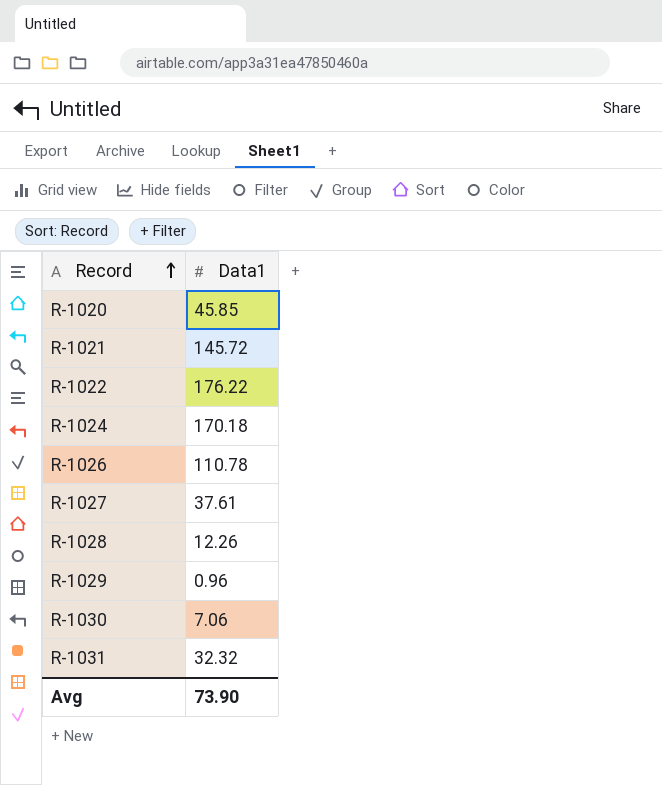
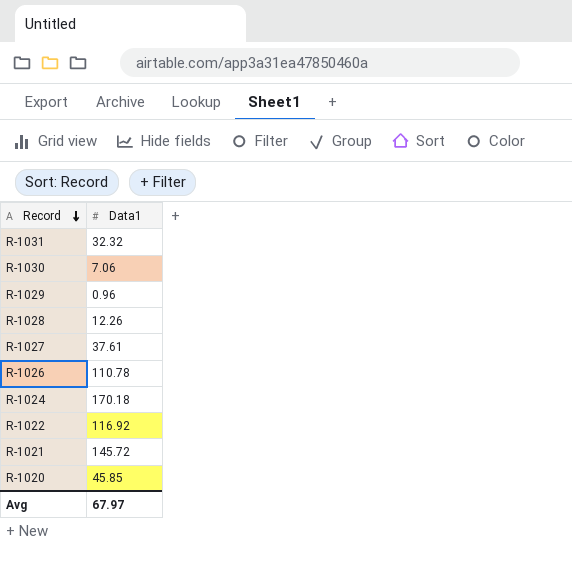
row order: Record ascending -> Record descending
R-1022 | Data1: 176.22 -> 116.92
Avg | Data1: 73.90 -> 67.97

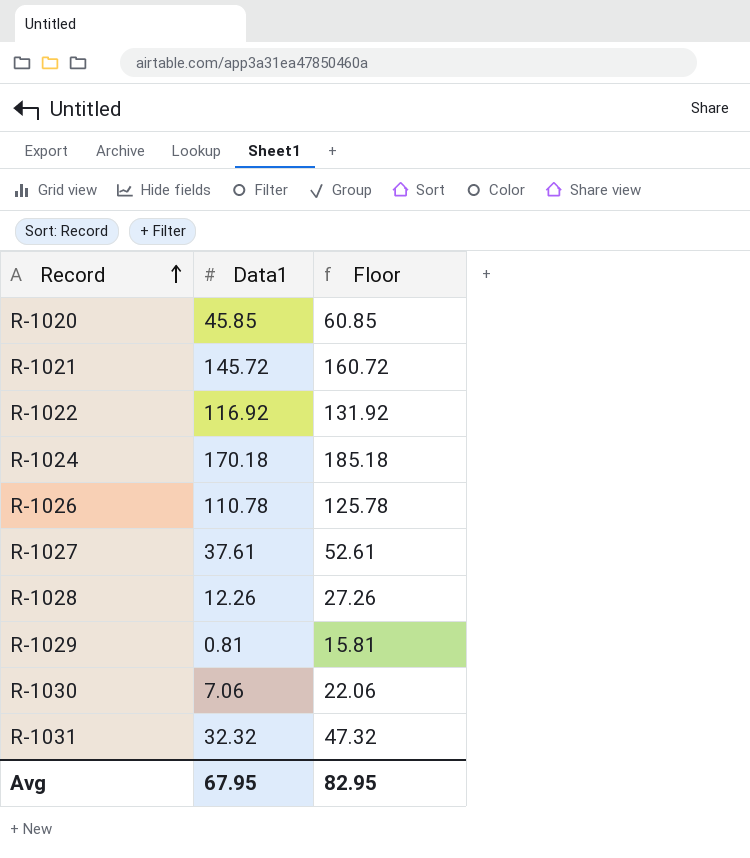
row order: Record descending -> Record ascending
column Floor | formula: none -> [Data1] + 15
R-1029 | Data1: 0.96 -> 0.81
Avg | Data1: 67.97 -> 67.95

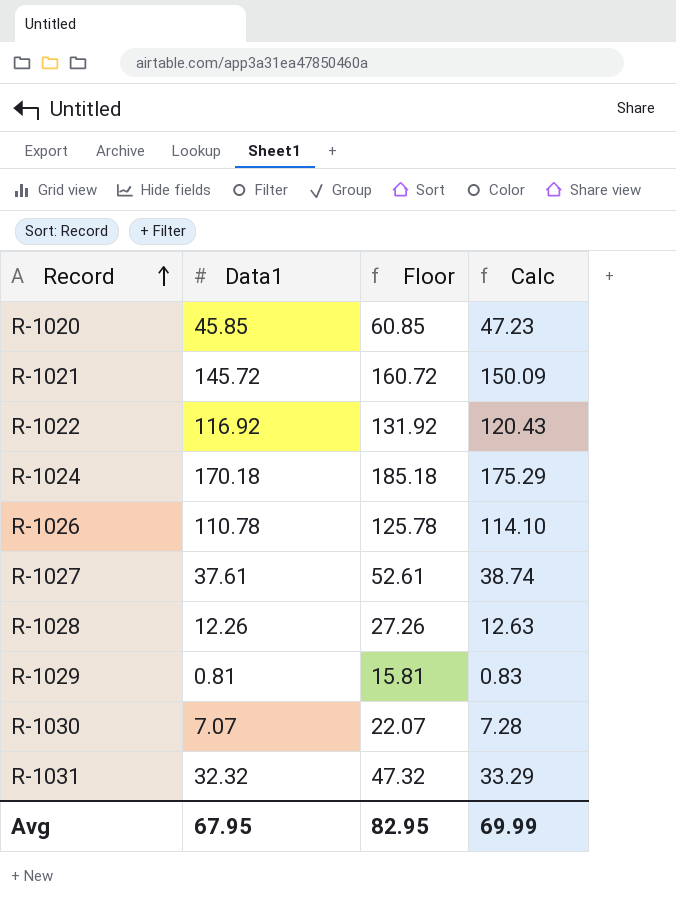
column Calc | formula: none -> [Data1] * 1.03
R-1030 | Data1: 7.06 -> 7.07
R-1030 | Floor: 22.06 -> 22.07

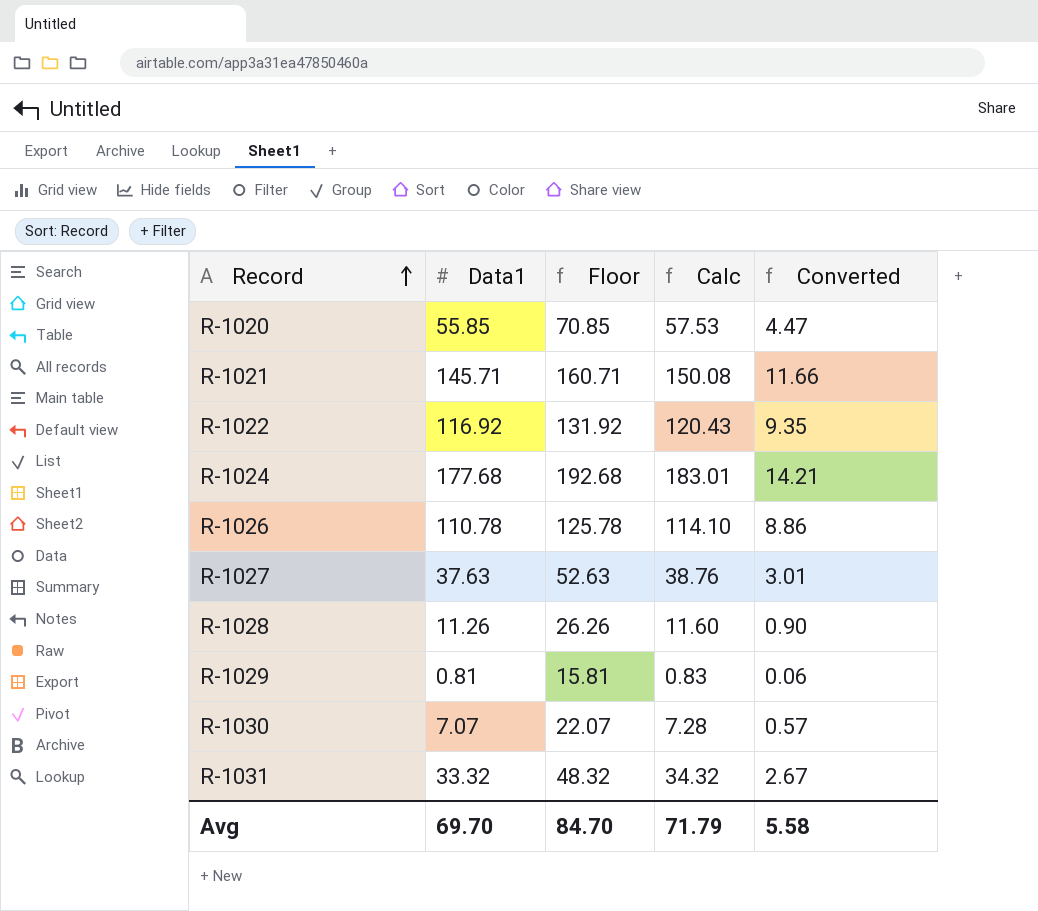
column Converted | formula: none -> [Data1] * 0.08
R-1020 | Data1: 45.85 -> 55.85
R-1020 | Floor: 60.85 -> 70.85
R-1020 | Calc: 47.23 -> 57.53
R-1021 | Data1: 145.72 -> 145.71
R-1021 | Floor: 160.72 -> 160.71
R-1021 | Calc: 150.09 -> 150.08
R-1024 | Data1: 170.18 -> 177.68
R-1024 | Floor: 185.18 -> 192.68
R-1024 | Calc: 175.29 -> 183.01
R-1027 | Data1: 37.61 -> 37.63
R-1027 | Floor: 52.61 -> 52.63
R-1027 | Calc: 38.74 -> 38.76
R-1028 | Data1: 12.26 -> 11.26
R-1028 | Floor: 27.26 -> 26.26
R-1028 | Calc: 12.63 -> 11.60
R-1031 | Data1: 32.32 -> 33.32
R-1031 | Floor: 47.32 -> 48.32
R-1031 | Calc: 33.29 -> 34.32
Avg | Data1: 67.95 -> 69.70
Avg | Floor: 82.95 -> 84.70
Avg | Calc: 69.99 -> 71.79

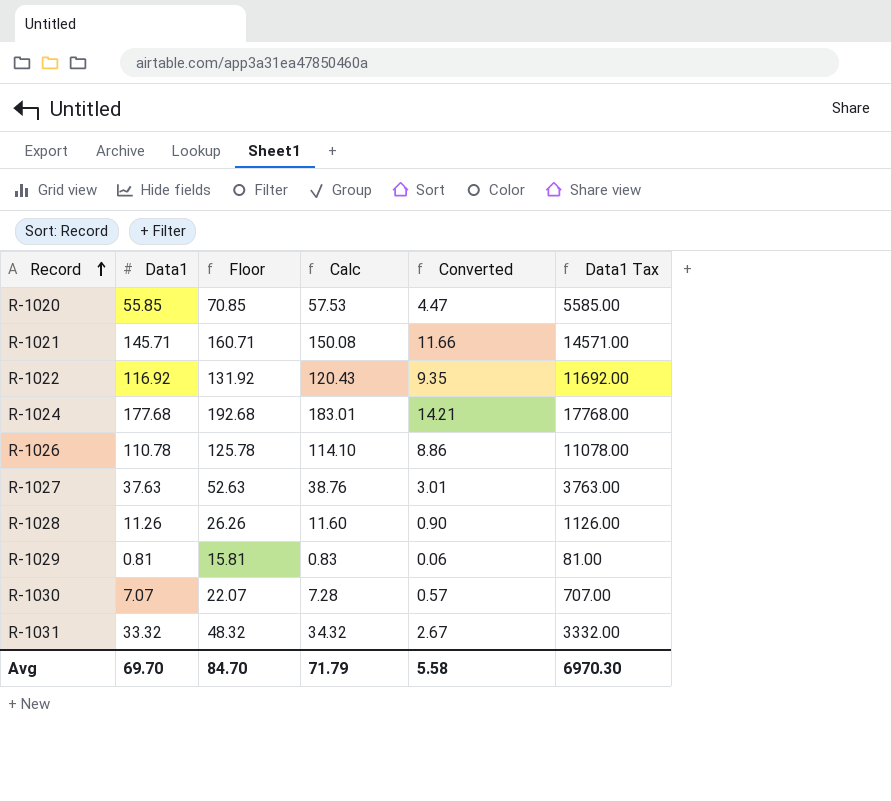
column Data1 Tax | formula: none -> [Data1] * 100

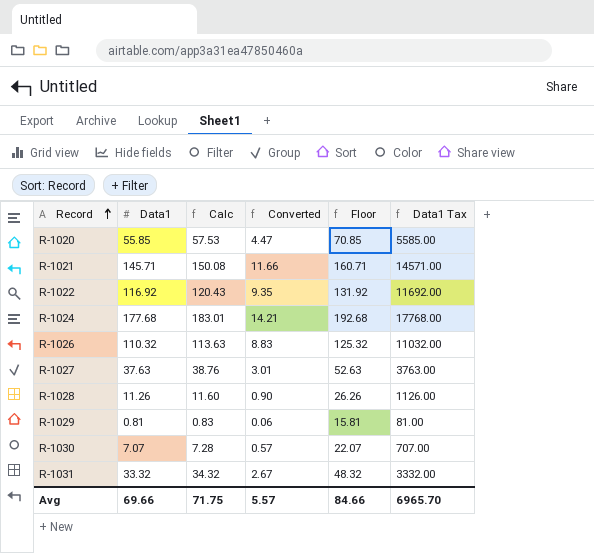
column Floor | position: 3 -> 5
R-1026 | Data1: 110.78 -> 110.32
R-1026 | Calc: 114.10 -> 113.63
R-1026 | Converted: 8.86 -> 8.83
R-1026 | Floor: 125.78 -> 125.32
R-1026 | Data1 Tax: 11078.00 -> 11032.00
Avg | Data1: 69.70 -> 69.66
Avg | Calc: 71.79 -> 71.75
Avg | Converted: 5.58 -> 5.57
Avg | Floor: 84.70 -> 84.66
Avg | Data1 Tax: 6970.30 -> 6965.70

